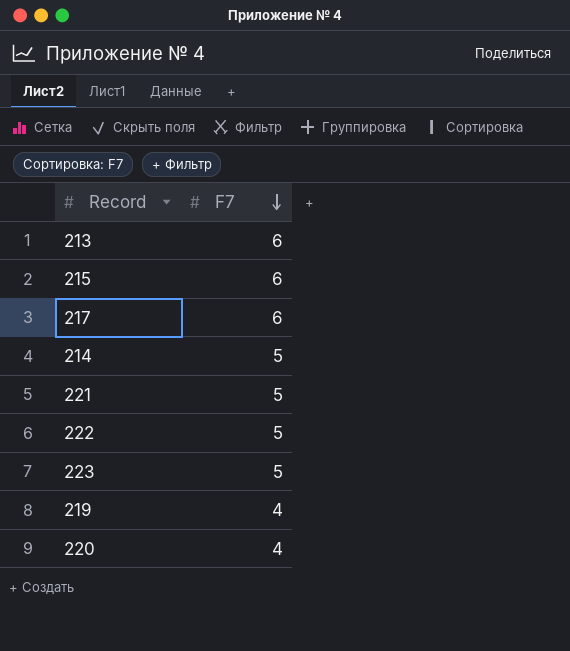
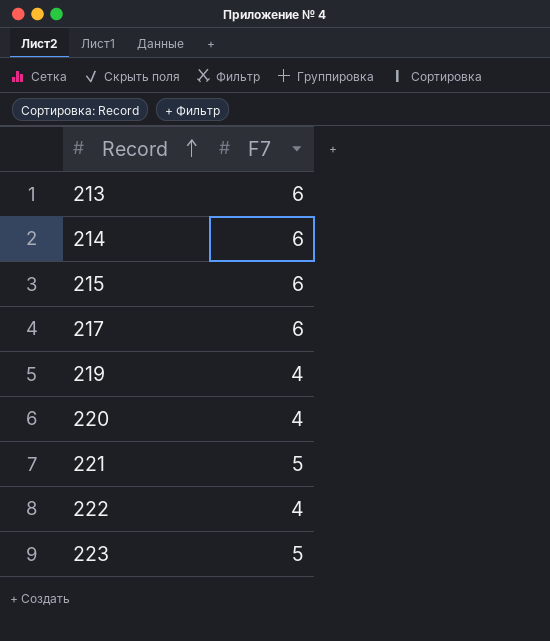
row order: F7 descending -> Record ascending
214 | F7: 5 -> 6
222 | F7: 5 -> 4

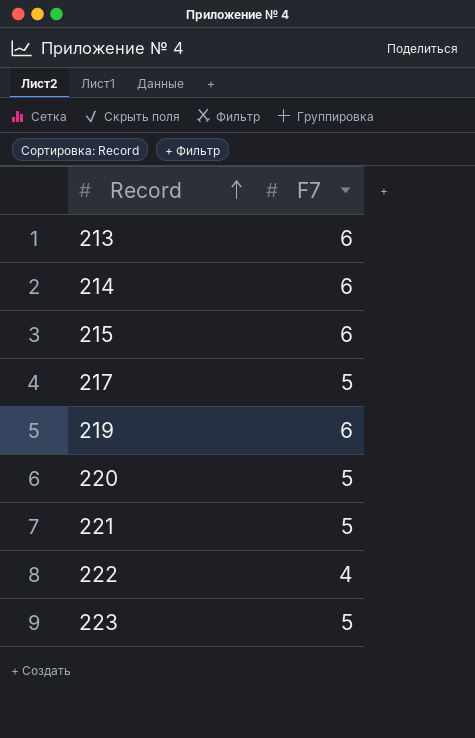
217 | F7: 6 -> 5
219 | F7: 4 -> 6
220 | F7: 4 -> 5

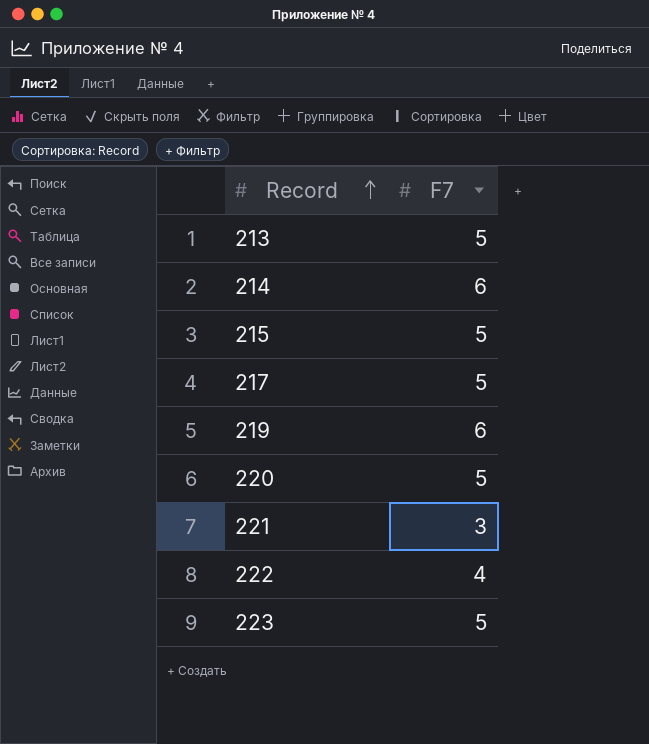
213 | F7: 6 -> 5
215 | F7: 6 -> 5
221 | F7: 5 -> 3

